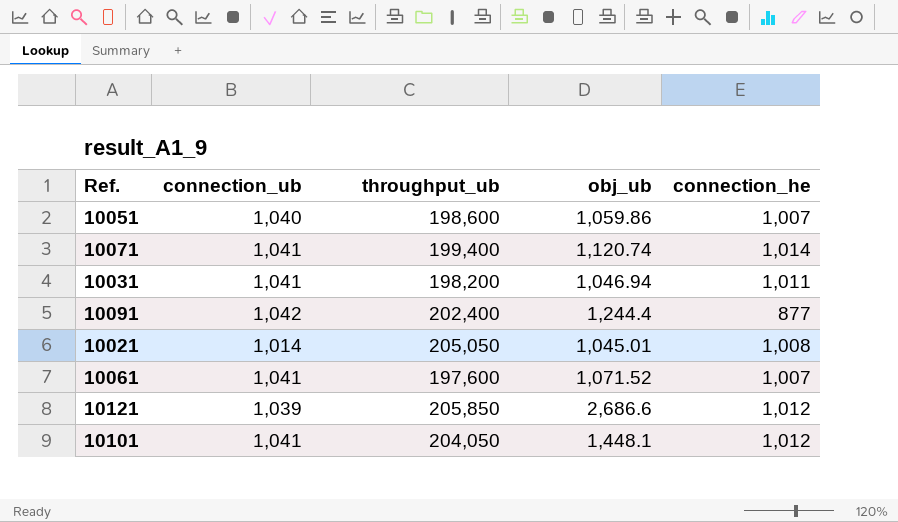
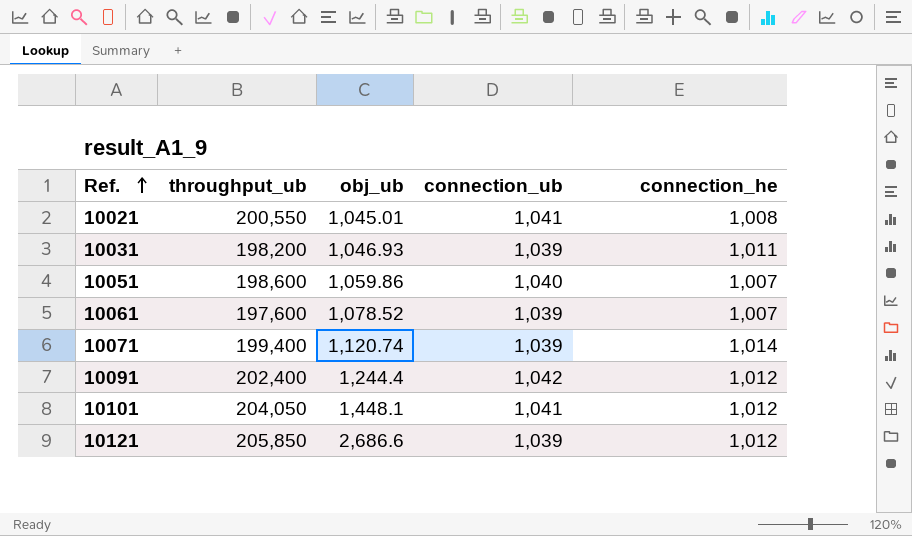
row order: none -> Ref. ascending
column connection_ub | position: 2 -> 4
10021 | throughput_ub: 205,050 -> 200,550
10021 | connection_ub: 1,014 -> 1,041
10031 | obj_ub: 1,046.94 -> 1,046.93
10031 | connection_ub: 1,041 -> 1,039
10061 | obj_ub: 1,071.52 -> 1,078.52
10061 | connection_ub: 1,041 -> 1,039
10071 | connection_ub: 1,041 -> 1,039
10091 | connection_he: 877 -> 1,012

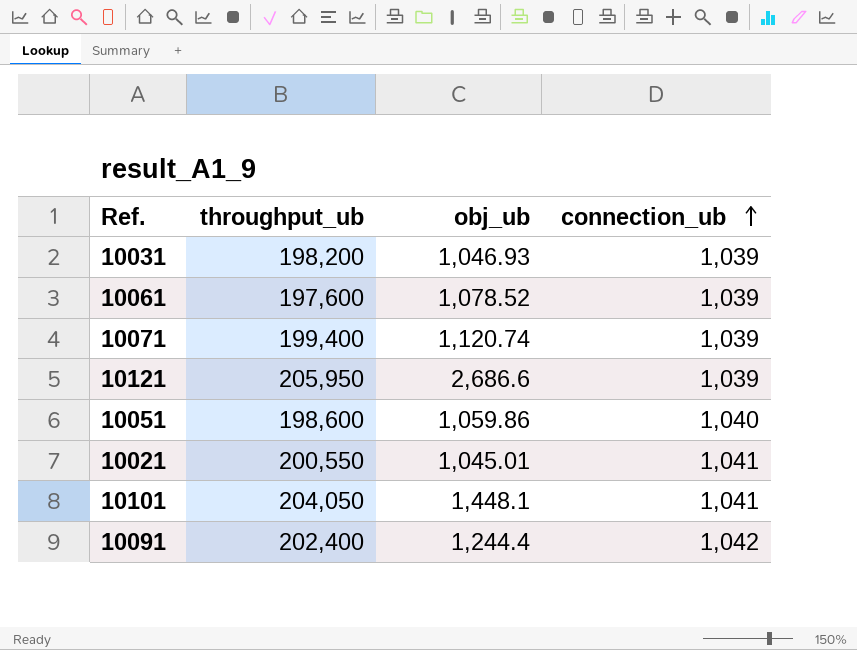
row order: Ref. ascending -> connection_ub ascending
column connection_he | position: 5 -> none
10121 | throughput_ub: 205,850 -> 205,950

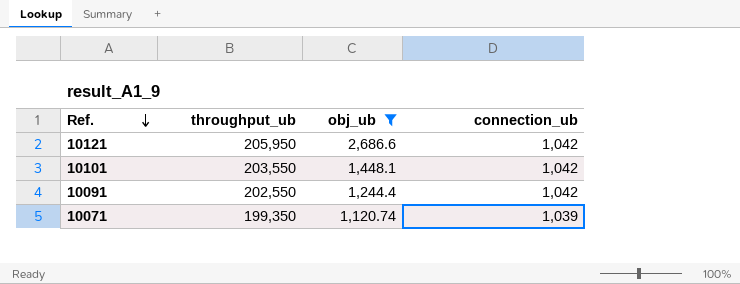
filter: none -> obj_ub >= 1,120.74
row order: connection_ub ascending -> Ref. descending
10121 | connection_ub: 1,039 -> 1,042
10101 | throughput_ub: 204,050 -> 203,550
10101 | connection_ub: 1,041 -> 1,042
10091 | throughput_ub: 202,400 -> 202,550
10071 | throughput_ub: 199,400 -> 199,350

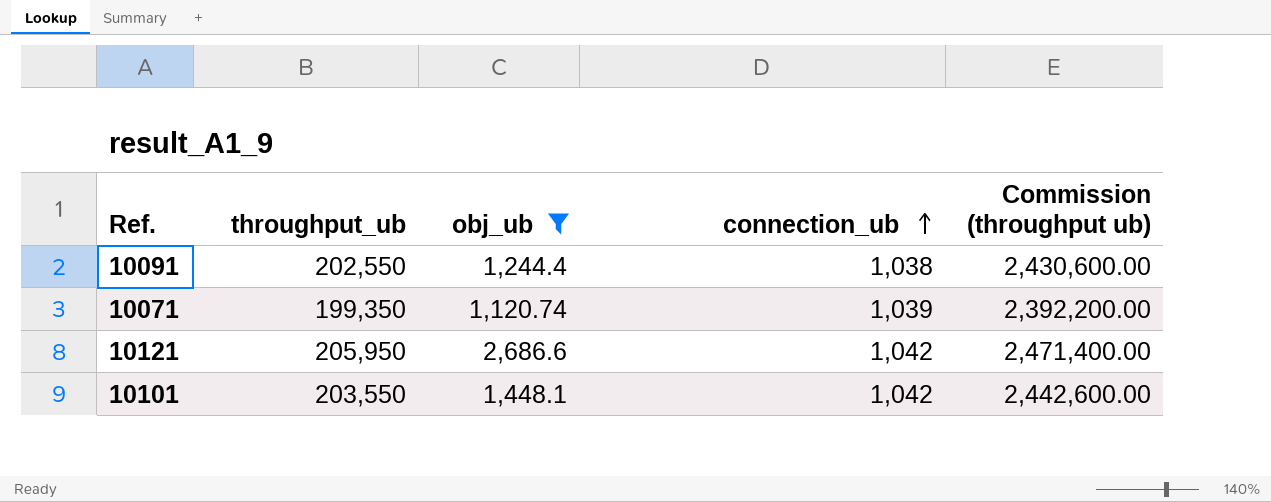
row order: Ref. descending -> connection_ub ascending
column Commission (throughput ub) | formula: none -> [throughput_ub] * 12
10091 | connection_ub: 1,042 -> 1,038

